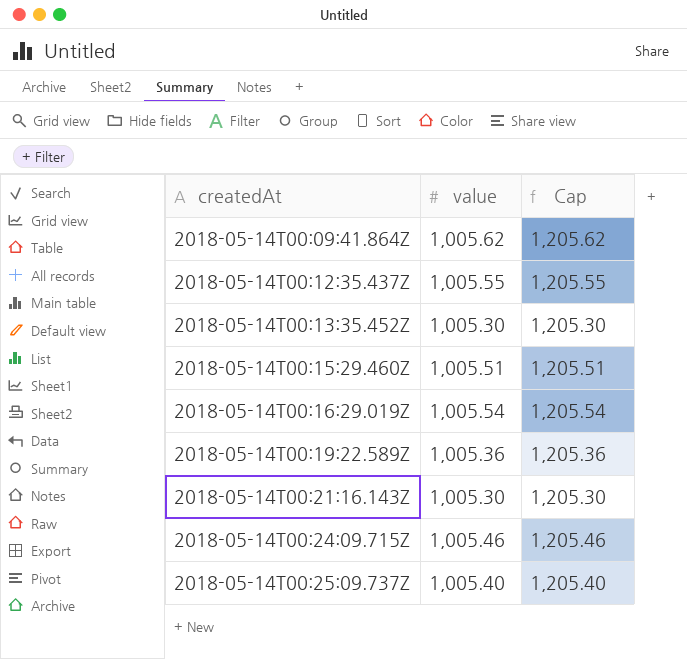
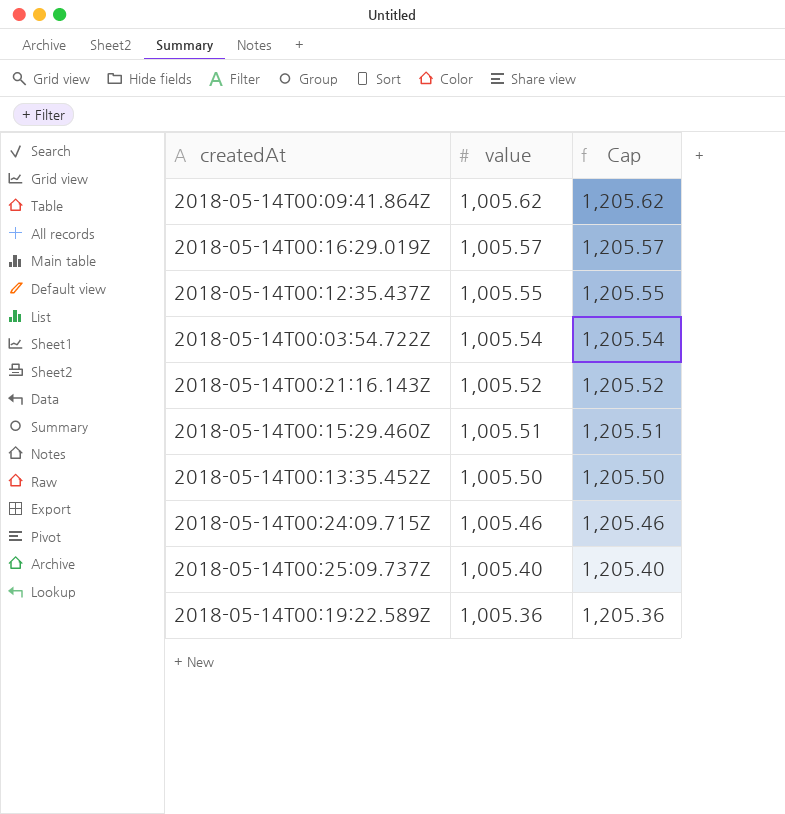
row order: createdAt ascending -> value descending
2018-05-14T00:16:29.019Z | value: 1,005.54 -> 1,005.57
2018-05-14T00:16:29.019Z | Cap: 1,205.54 -> 1,205.57
row 2018-05-14T00:03:54.722Z: none -> 1,005.54 | 1,205.54
2018-05-14T00:21:16.143Z | value: 1,005.30 -> 1,005.52
2018-05-14T00:21:16.143Z | Cap: 1,205.30 -> 1,205.52
2018-05-14T00:13:35.452Z | value: 1,005.30 -> 1,005.50
2018-05-14T00:13:35.452Z | Cap: 1,205.30 -> 1,205.50

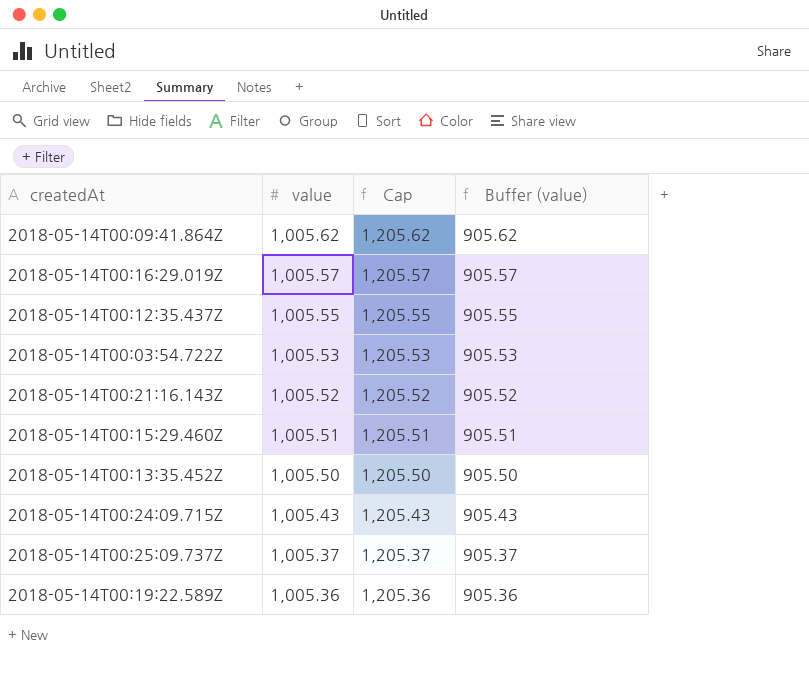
column Buffer (value) | formula: none -> [value] - 100
2018-05-14T00:03:54.722Z | value: 1,005.54 -> 1,005.53
2018-05-14T00:03:54.722Z | Cap: 1,205.54 -> 1,205.53
2018-05-14T00:24:09.715Z | value: 1,005.46 -> 1,005.43
2018-05-14T00:24:09.715Z | Cap: 1,205.46 -> 1,205.43
2018-05-14T00:25:09.737Z | value: 1,005.40 -> 1,005.37
2018-05-14T00:25:09.737Z | Cap: 1,205.40 -> 1,205.37

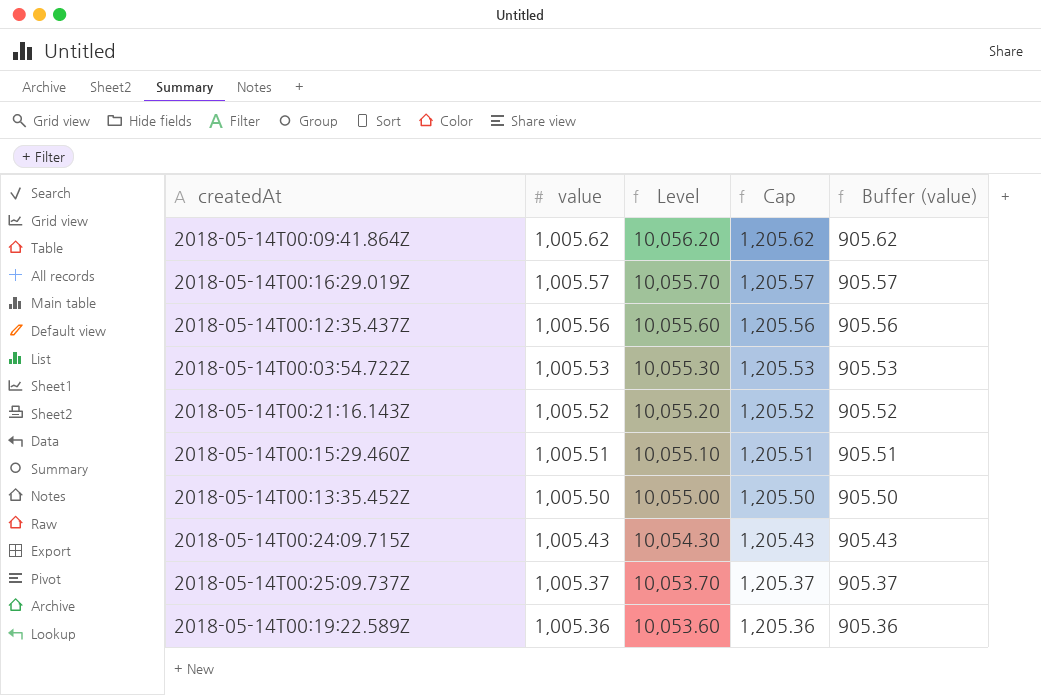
column Level | formula: none -> [value] * 10
2018-05-14T00:12:35.437Z | value: 1,005.55 -> 1,005.56
2018-05-14T00:12:35.437Z | Cap: 1,205.55 -> 1,205.56
2018-05-14T00:12:35.437Z | Buffer (value): 905.55 -> 905.56

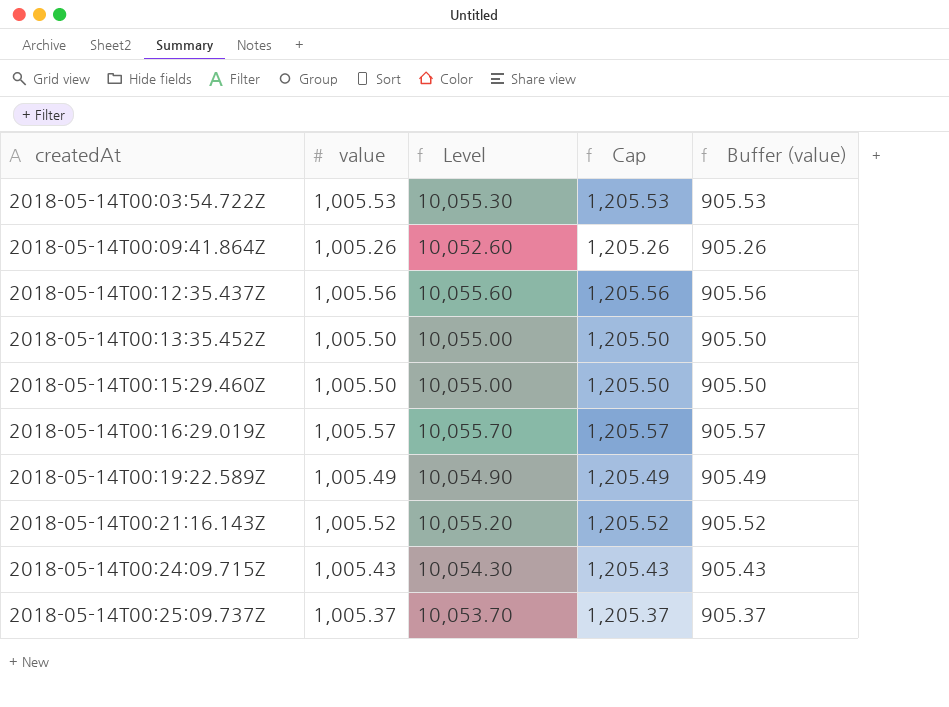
row order: value descending -> createdAt ascending
2018-05-14T00:09:41.864Z | value: 1,005.62 -> 1,005.26
2018-05-14T00:09:41.864Z | Level: 10,056.20 -> 10,052.60
2018-05-14T00:09:41.864Z | Cap: 1,205.62 -> 1,205.26
2018-05-14T00:09:41.864Z | Buffer (value): 905.62 -> 905.26
2018-05-14T00:15:29.460Z | value: 1,005.51 -> 1,005.50
2018-05-14T00:15:29.460Z | Level: 10,055.10 -> 10,055.00
2018-05-14T00:15:29.460Z | Cap: 1,205.51 -> 1,205.50
2018-05-14T00:15:29.460Z | Buffer (value): 905.51 -> 905.50
2018-05-14T00:19:22.589Z | value: 1,005.36 -> 1,005.49
2018-05-14T00:19:22.589Z | Level: 10,053.60 -> 10,054.90
2018-05-14T00:19:22.589Z | Cap: 1,205.36 -> 1,205.49
2018-05-14T00:19:22.589Z | Buffer (value): 905.36 -> 905.49

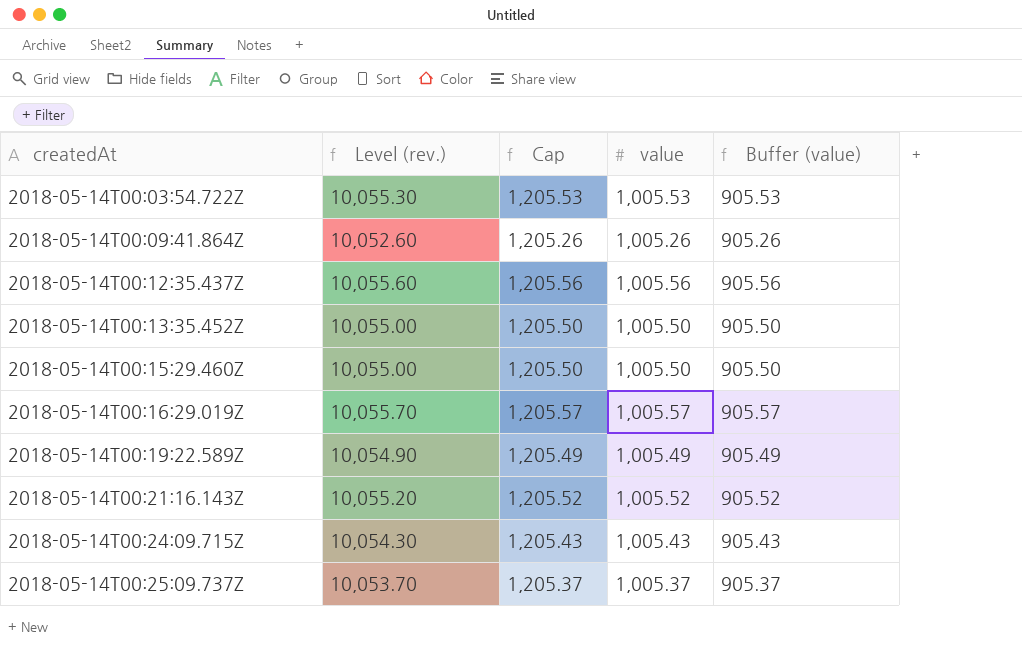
column name: Level -> Level (rev.)
column value | position: 2 -> 4

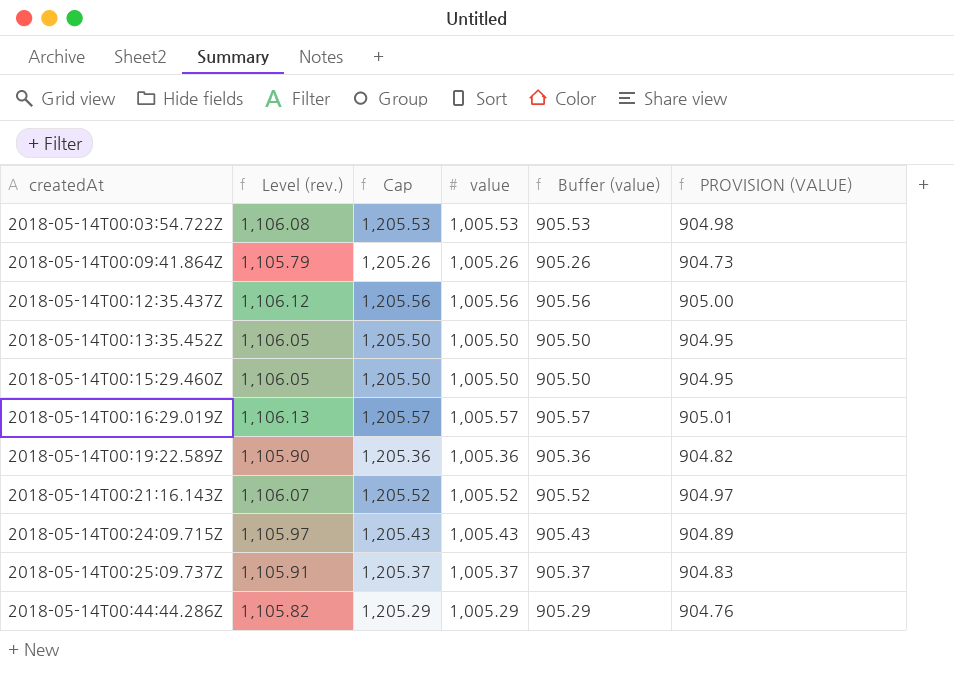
column Level (rev.) | formula: [value] * 10 -> [value] * 1.1
column PROVISION (VALUE) | formula: none -> [value] * 0.9
2018-05-14T00:19:22.589Z | Cap: 1,205.49 -> 1,205.36
2018-05-14T00:19:22.589Z | value: 1,005.49 -> 1,005.36
2018-05-14T00:19:22.589Z | Buffer (value): 905.49 -> 905.36
row 2018-05-14T00:44:44.286Z: none -> 1,105.82 | 1,205.29 | 1,005.29 | 905.29 | 904.76

